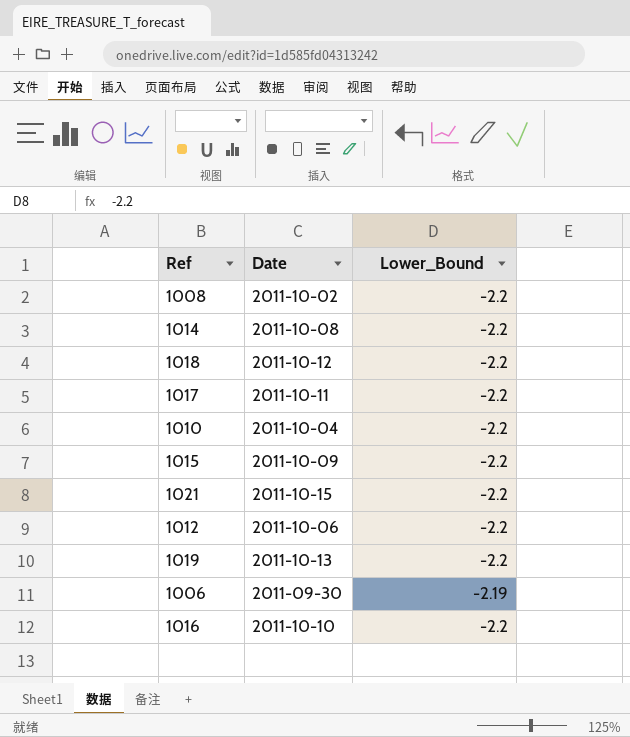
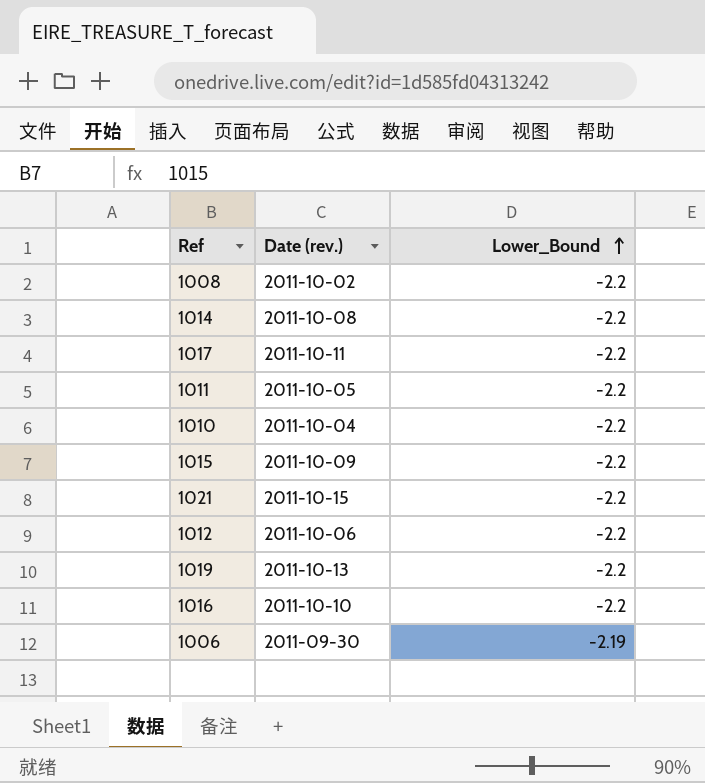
row order: none -> Lower_Bound ascending
column name: Date -> Date (rev.)
row 1018: 2011-10-12 | -2.2 -> none
row 1011: none -> 2011-10-05 | -2.2

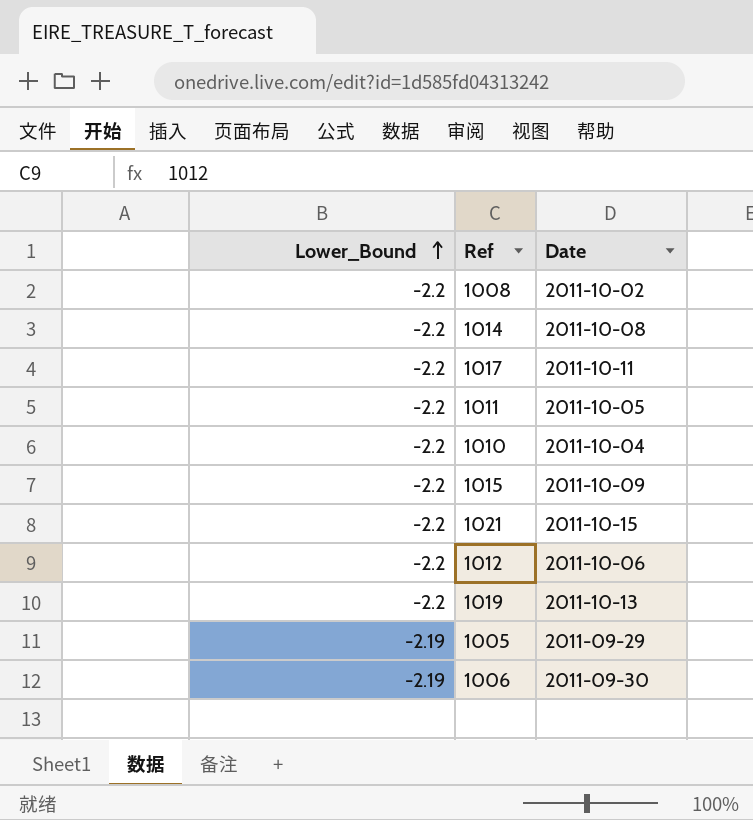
column Lower_Bound | position: 3 -> 1
column name: Date (rev.) -> Date
row 1016: 2011-10-10 | -2.2 -> none
row 1005: none -> -2.19 | 2011-09-29

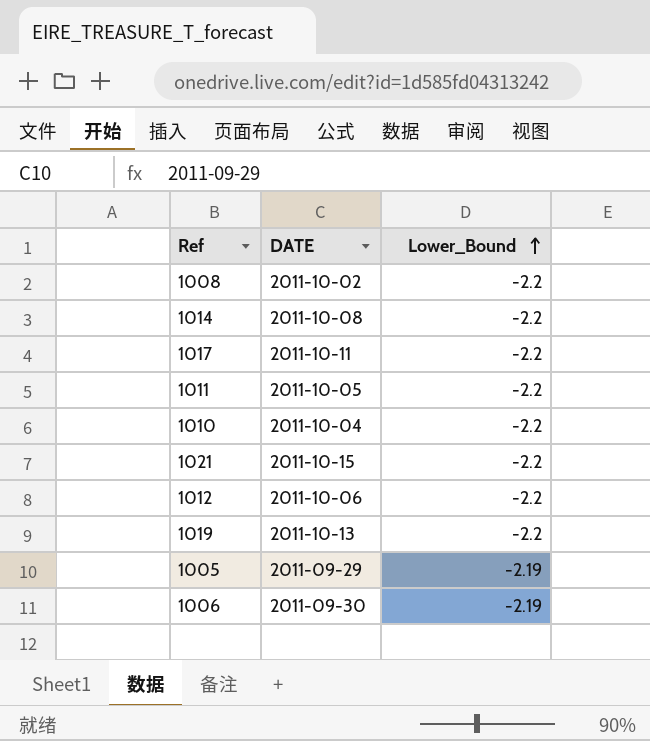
column name: Date -> DATE
column Lower_Bound | position: 1 -> 3
row 1015: -2.2 | 2011-10-09 -> none

